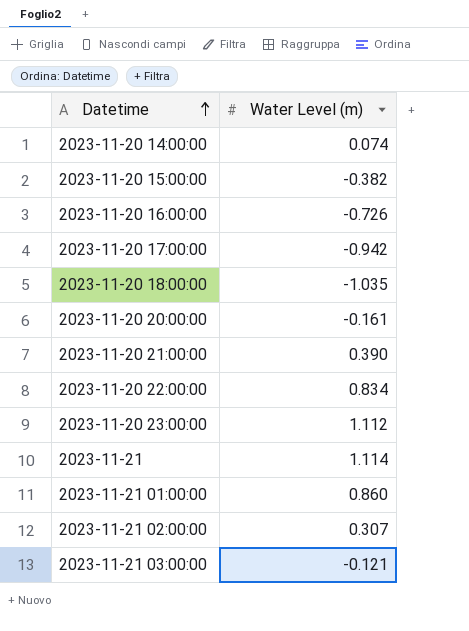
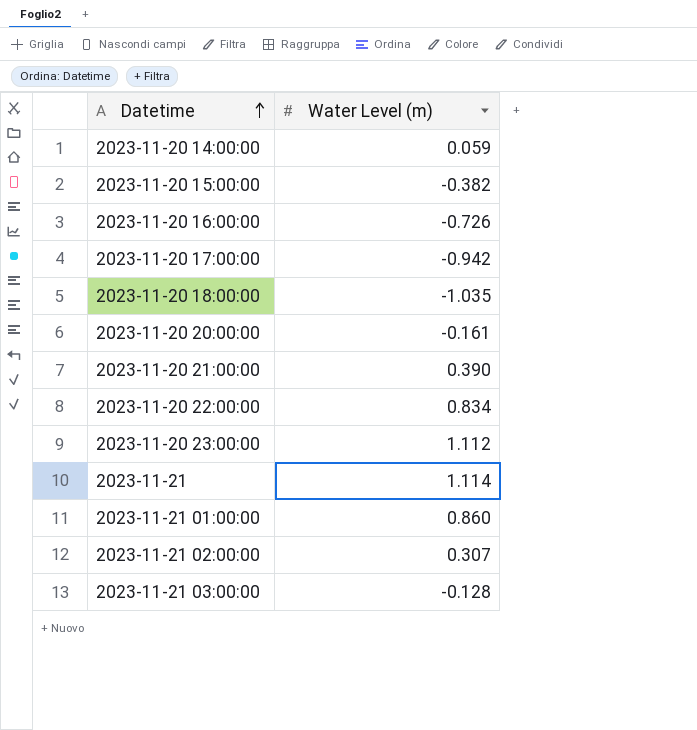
2023-11-20 14:00:00 | Water Level (m): 0.074 -> 0.059
2023-11-21 03:00:00 | Water Level (m): -0.121 -> -0.128

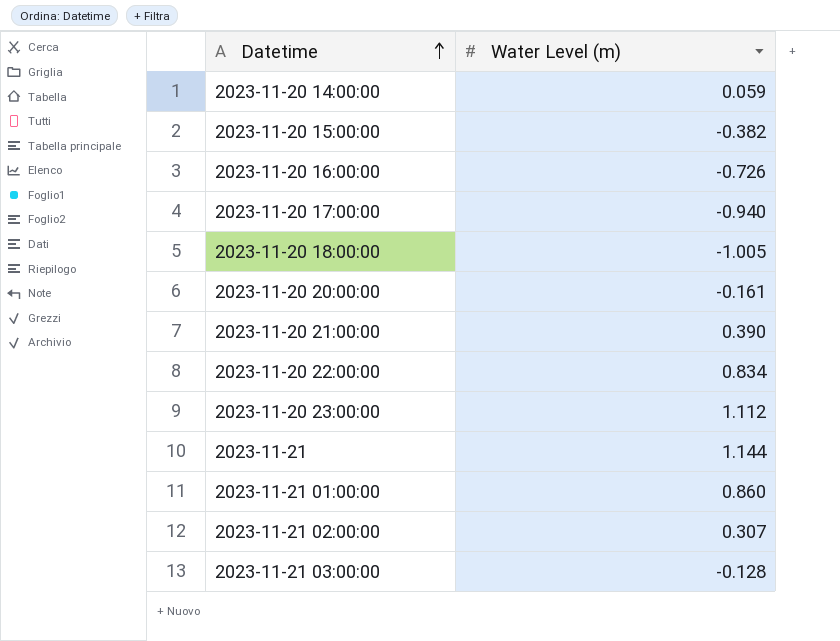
2023-11-20 17:00:00 | Water Level (m): -0.942 -> -0.940
2023-11-20 18:00:00 | Water Level (m): -1.035 -> -1.005
2023-11-21 | Water Level (m): 1.114 -> 1.144

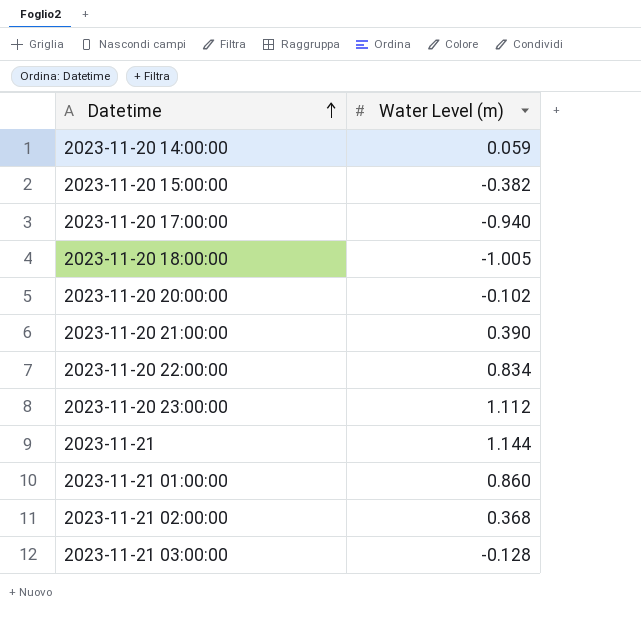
row 2023-11-20 16:00:00: -0.726 -> none
2023-11-20 20:00:00 | Water Level (m): -0.161 -> -0.102
2023-11-21 02:00:00 | Water Level (m): 0.307 -> 0.368

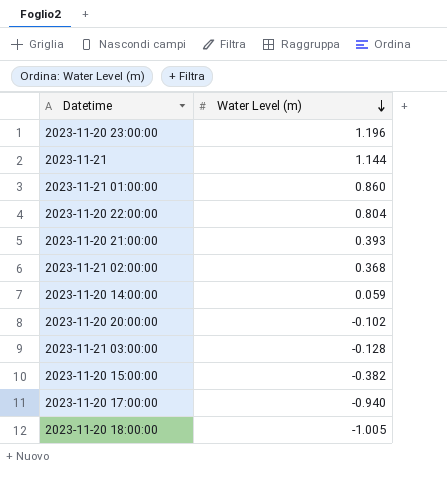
row order: Datetime ascending -> Water Level (m) descending
2023-11-20 23:00:00 | Water Level (m): 1.112 -> 1.196
2023-11-20 22:00:00 | Water Level (m): 0.834 -> 0.804
2023-11-20 21:00:00 | Water Level (m): 0.390 -> 0.393

